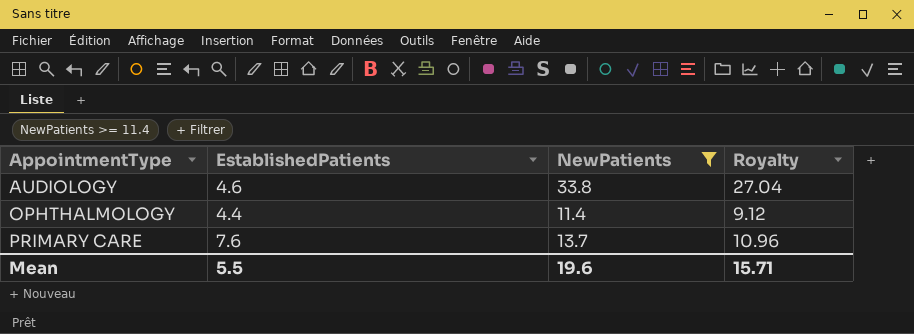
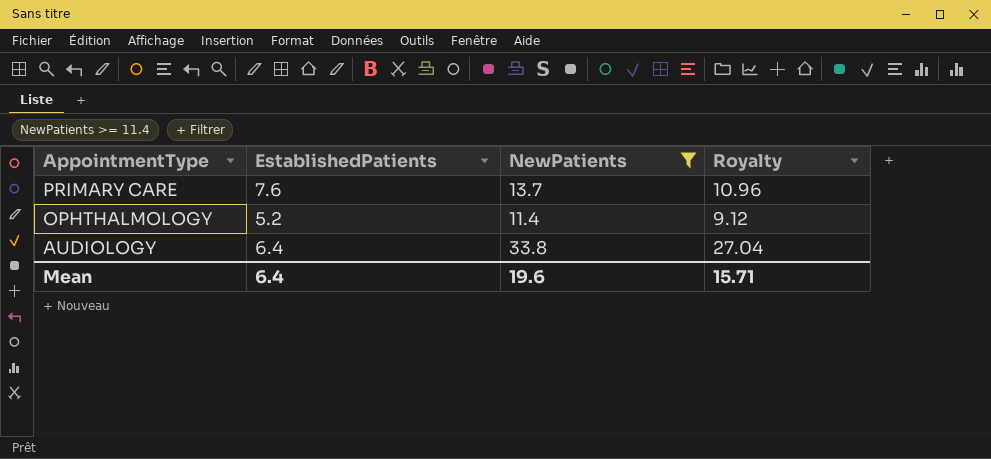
row order: AppointmentType ascending -> AppointmentType descending
OPHTHALMOLOGY | EstablishedPatients: 4.4 -> 5.2
AUDIOLOGY | EstablishedPatients: 4.6 -> 6.4
Mean | EstablishedPatients: 5.5 -> 6.4

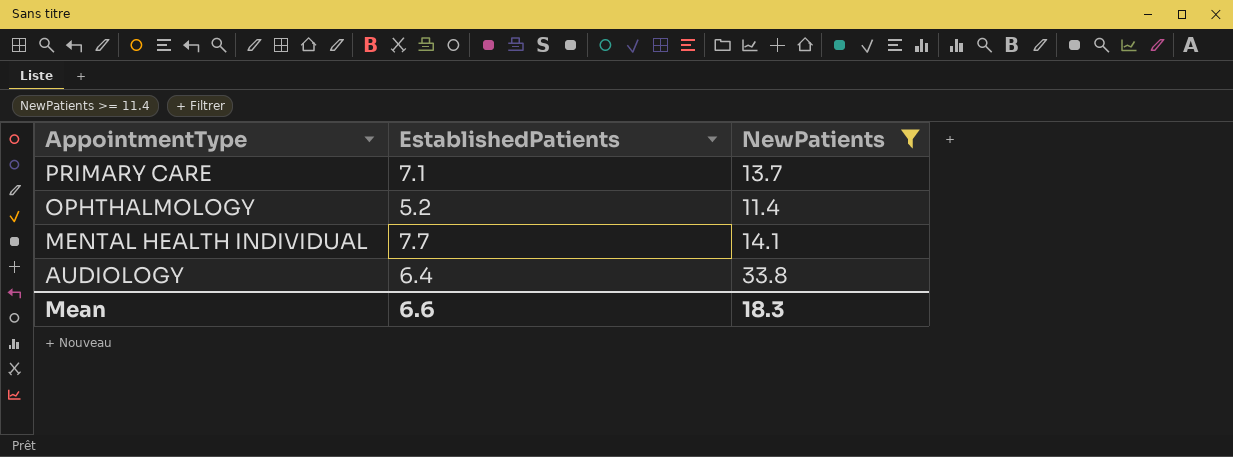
column Royalty | formula: [NewPatients] * 0.8 -> none
PRIMARY CARE | EstablishedPatients: 7.6 -> 7.1
row MENTAL HEALTH INDIVIDUAL: none -> 7.7 | 14.1
Mean | EstablishedPatients: 6.4 -> 6.6
Mean | NewPatients: 19.6 -> 18.3

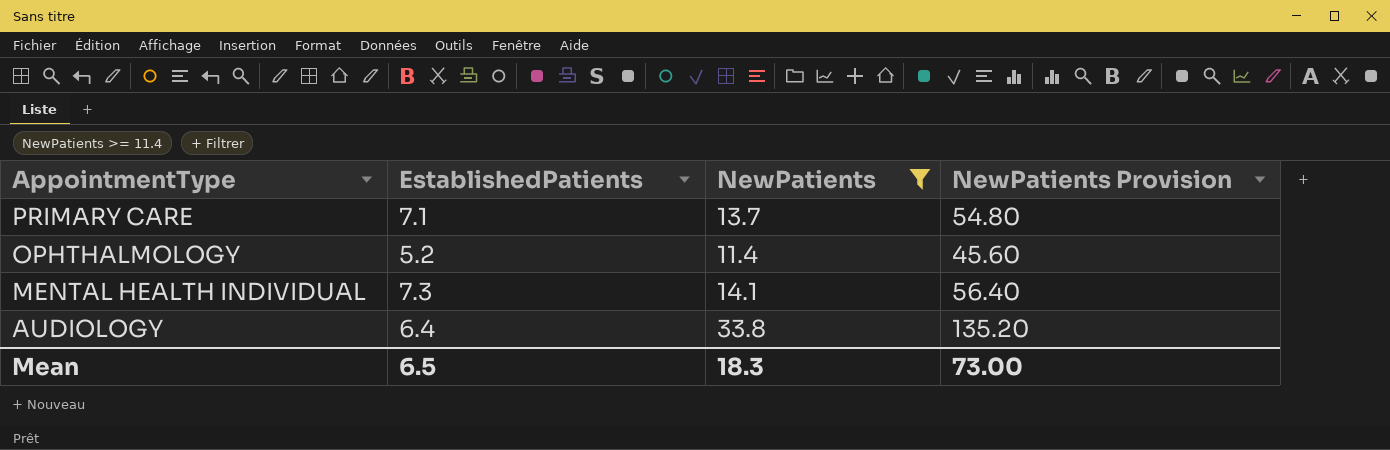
column NewPatients Provision | formula: none -> [NewPatients] * 4
MENTAL HEALTH INDIVIDUAL | EstablishedPatients: 7.7 -> 7.3
Mean | EstablishedPatients: 6.6 -> 6.5

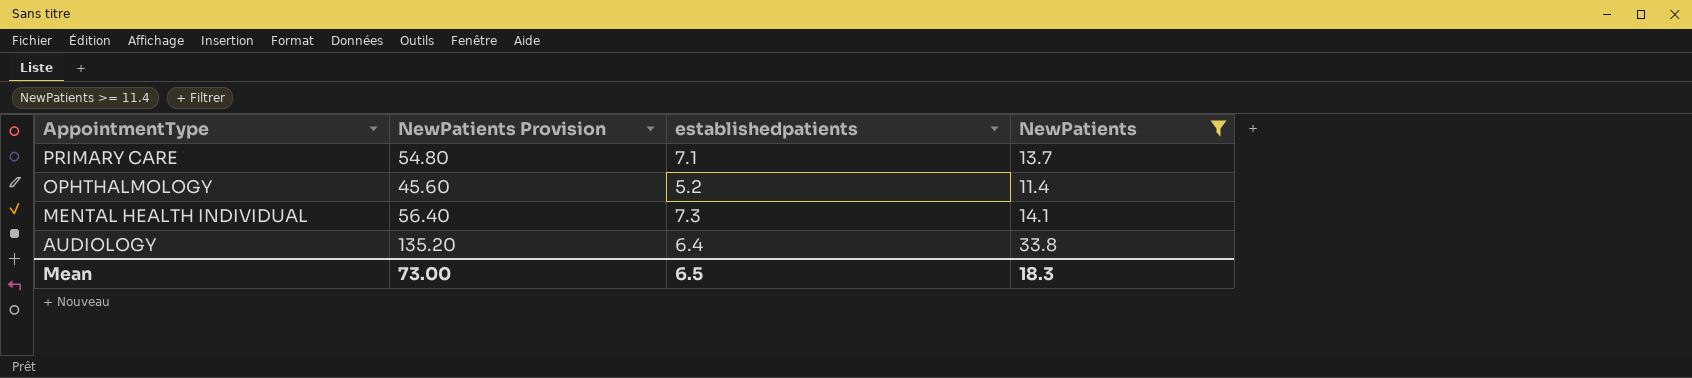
column NewPatients Provision | position: 4 -> 2
column name: EstablishedPatients -> establishedpatients

